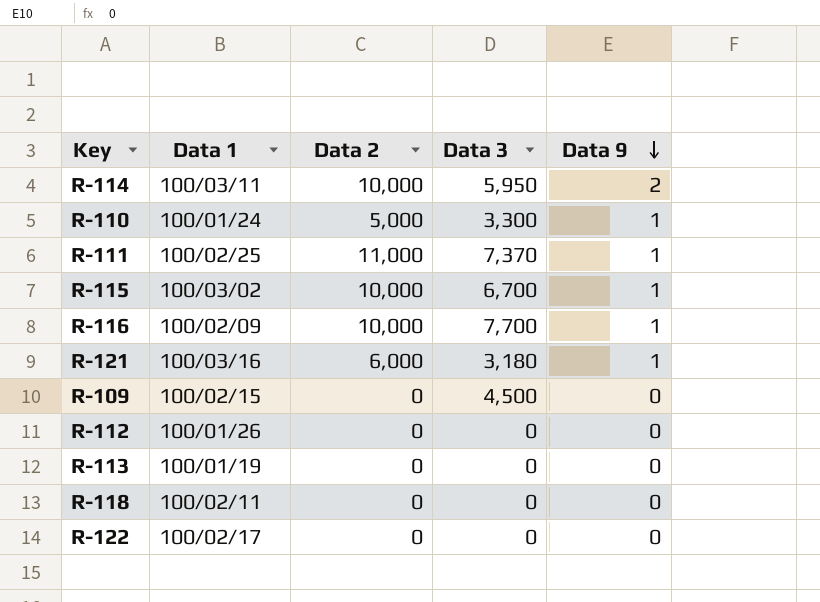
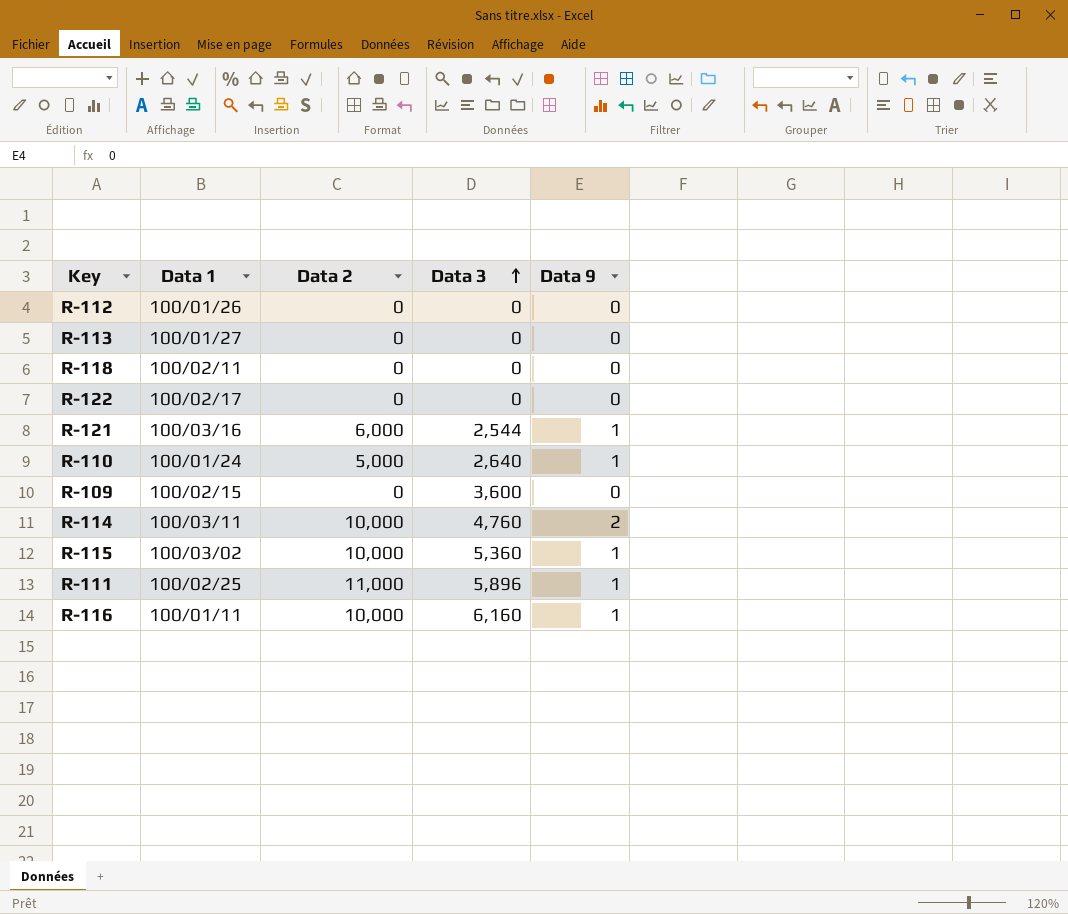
row order: Data 9 descending -> Data 3 ascending
R-113 | Data 1: 100/01/19 -> 100/01/27
R-121 | Data 3: 3,180 -> 2,544
R-110 | Data 3: 3,300 -> 2,640
R-109 | Data 3: 4,500 -> 3,600
R-114 | Data 3: 5,950 -> 4,760
R-115 | Data 3: 6,700 -> 5,360
R-111 | Data 3: 7,370 -> 5,896
R-116 | Data 1: 100/02/09 -> 100/01/11
R-116 | Data 3: 7,700 -> 6,160

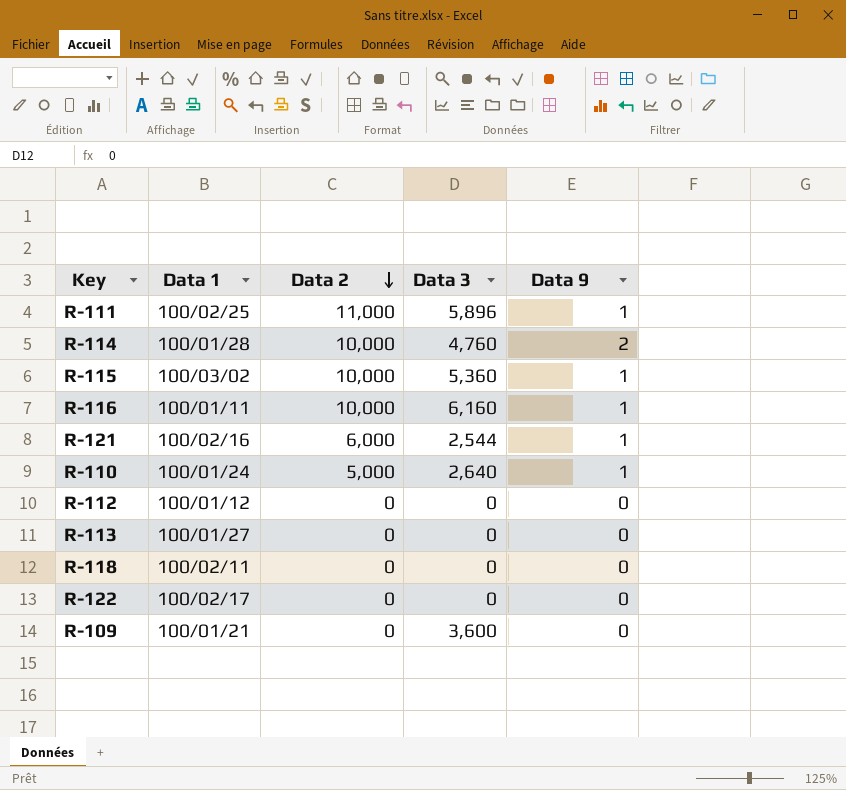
row order: Data 3 ascending -> Data 2 descending
R-114 | Data 1: 100/03/11 -> 100/01/28
R-121 | Data 1: 100/03/16 -> 100/02/16
R-112 | Data 1: 100/01/26 -> 100/01/12
R-109 | Data 1: 100/02/15 -> 100/01/21

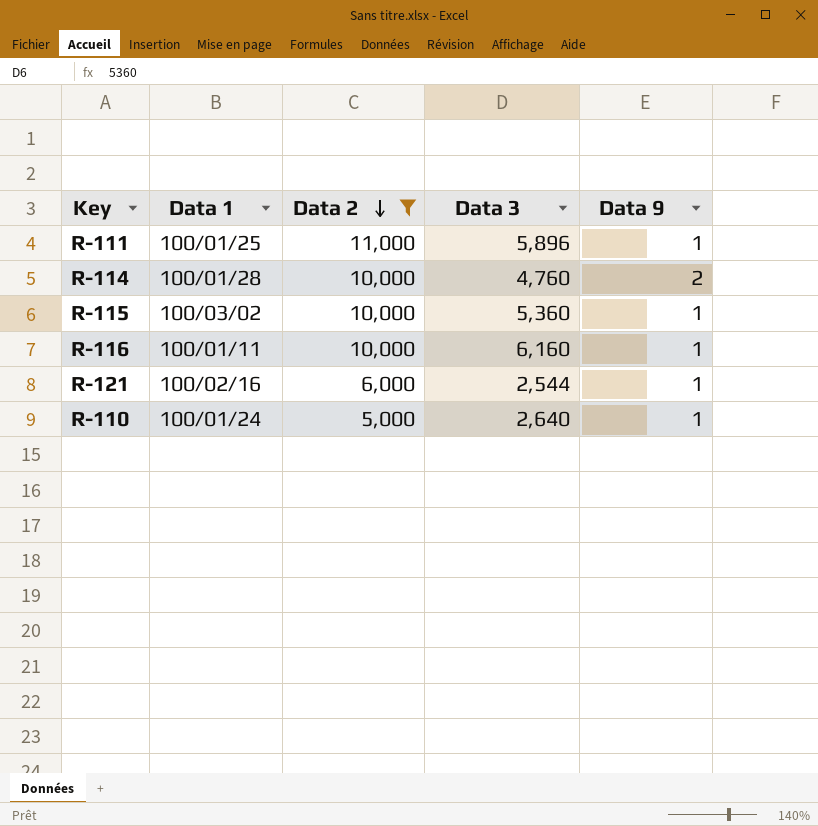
filter: none -> Data 2 != 0
R-111 | Data 1: 100/02/25 -> 100/01/25

